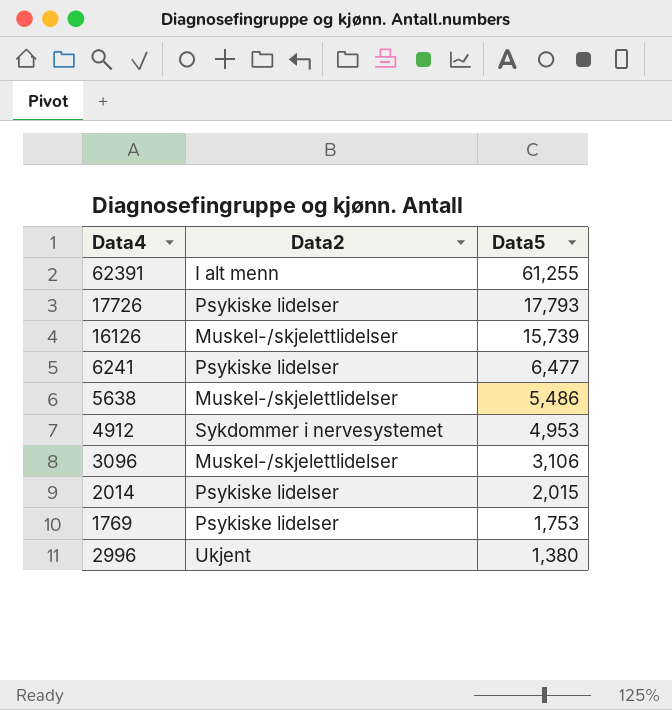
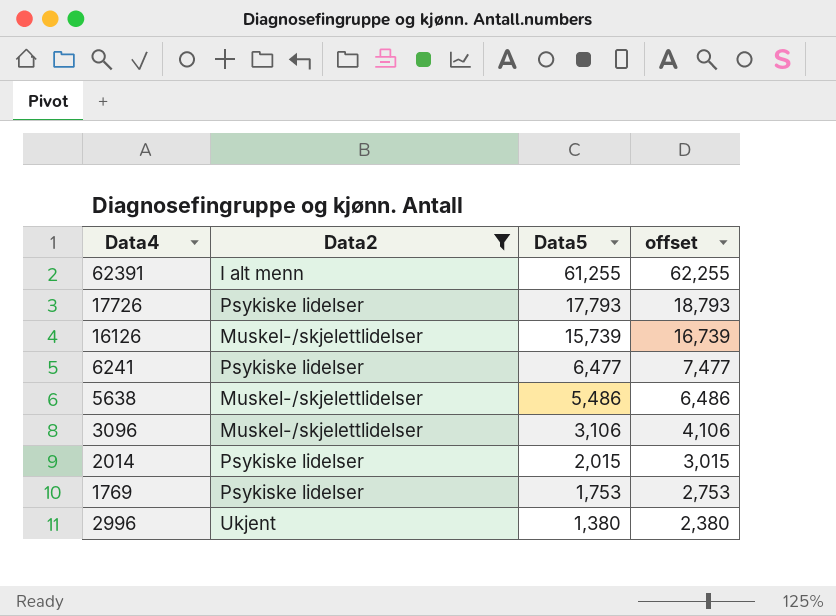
filter: none -> Data2 != Sykdommer i nervesystemet
column offset | formula: none -> [Data5] + 1000

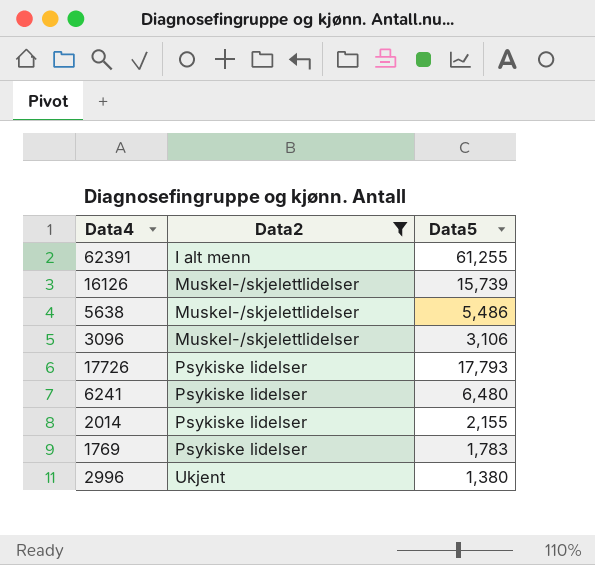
row order: Data5 descending -> Data2 ascending
column offset | formula: [Data5] + 1000 -> none
6241 | Data5: 6,477 -> 6,480
2014 | Data5: 2,015 -> 2,155
1769 | Data5: 1,753 -> 1,783

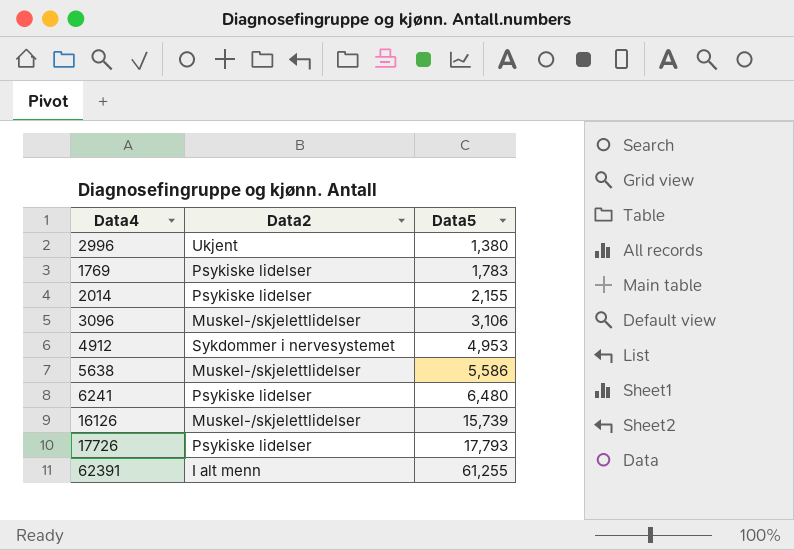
filter: Data2 != Sykdommer i nervesystemet -> none
row order: Data2 ascending -> Data5 ascending
5638 | Data5: 5,486 -> 5,586

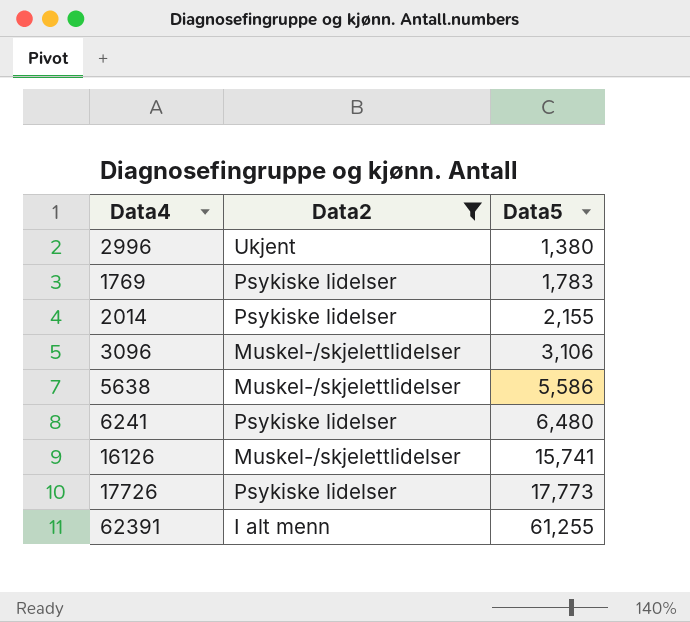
filter: none -> Data2 != Sykdommer i nervesystemet
16126 | Data5: 15,739 -> 15,741
17726 | Data5: 17,793 -> 17,773

